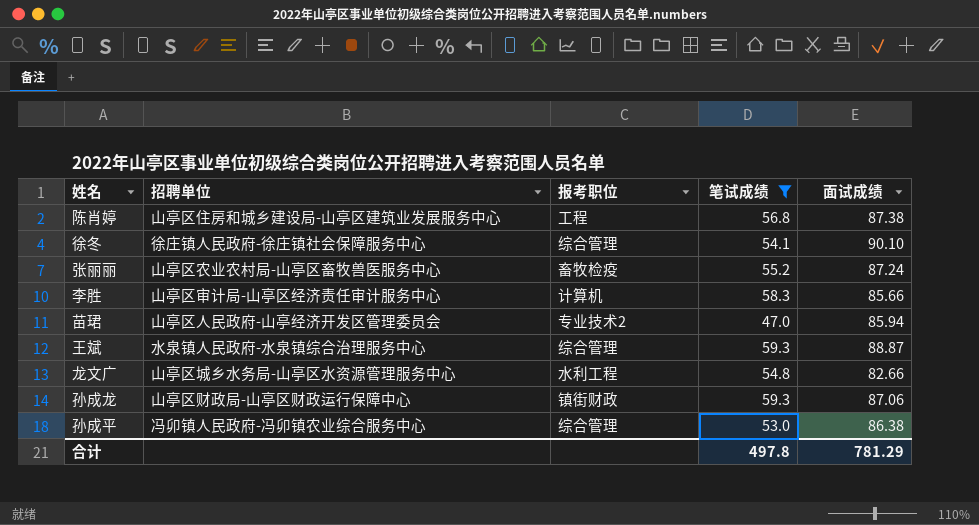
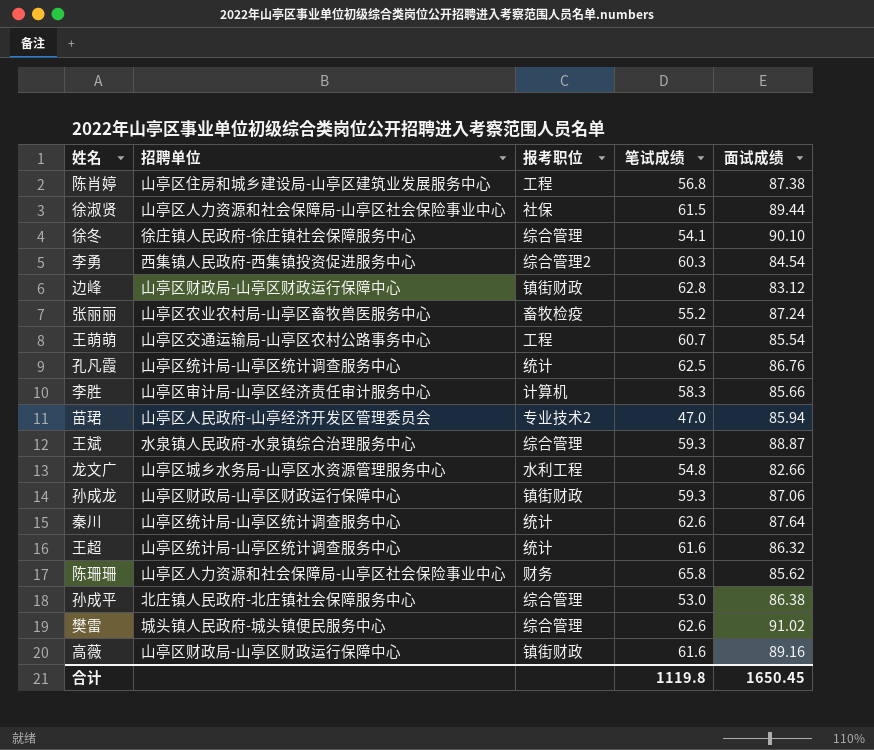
filter: 笔试成绩 <= 59.3 -> none
孙成平 | 招聘单位: 冯卯镇人民政府-冯卯镇农业综合服务中心 -> 北庄镇人民政府-北庄镇社会保障服务中心
合计 | 笔试成绩: 497.8 -> 1119.8
合计 | 面试成绩: 781.29 -> 1650.45

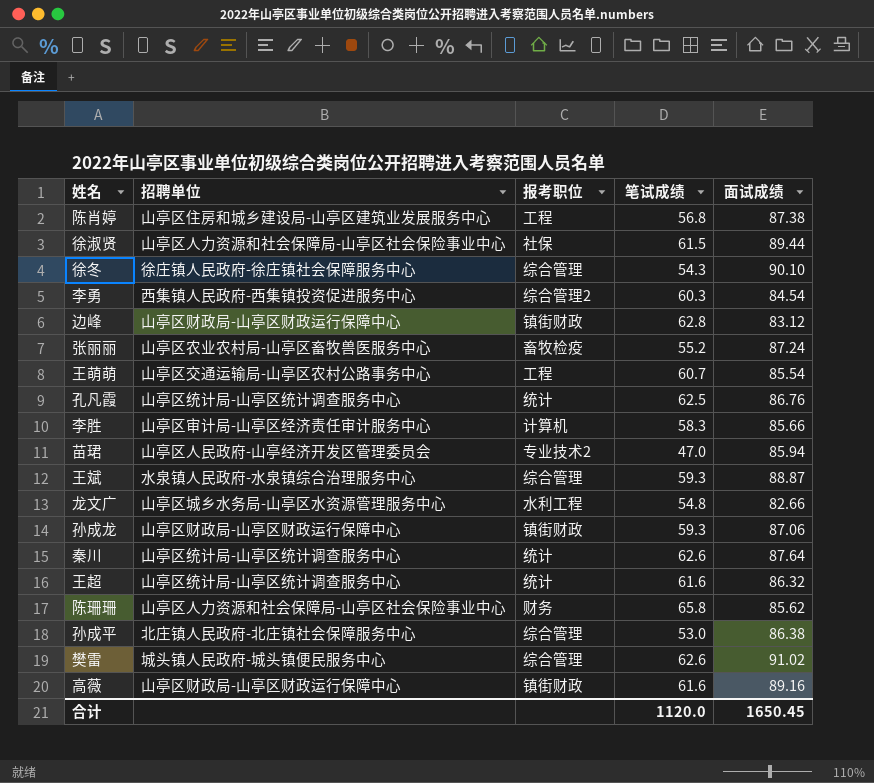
徐冬 | 笔试成绩: 54.1 -> 54.3
合计 | 笔试成绩: 1119.8 -> 1120.0

